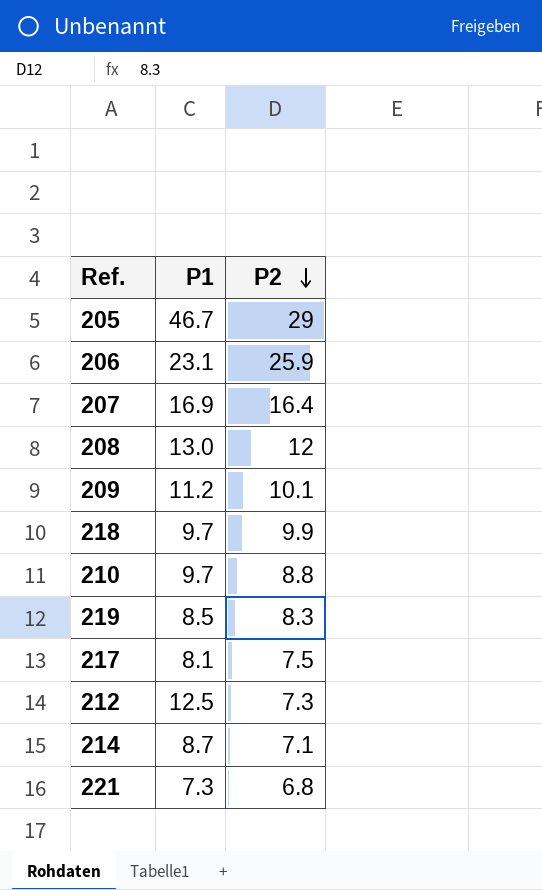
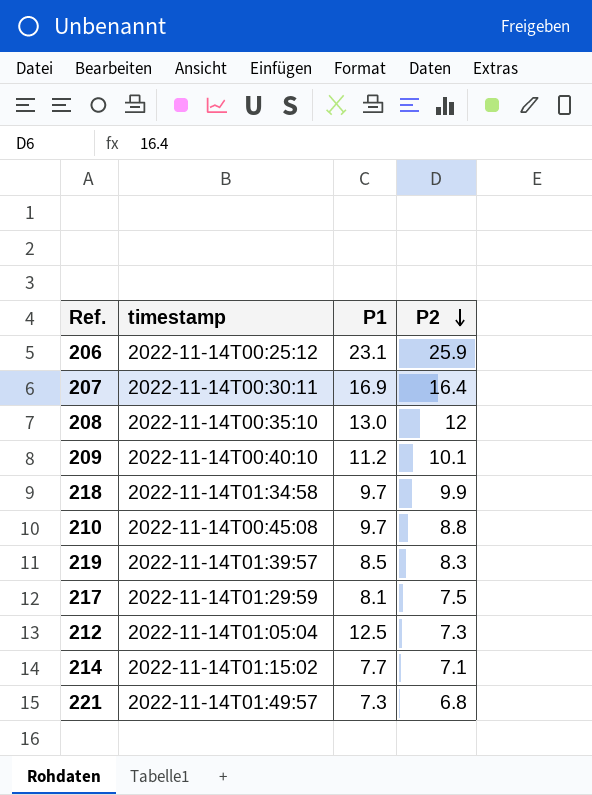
column timestamp | position: none -> 2
row 205: 46.7 | 29 -> none
214 | P1: 8.7 -> 7.7

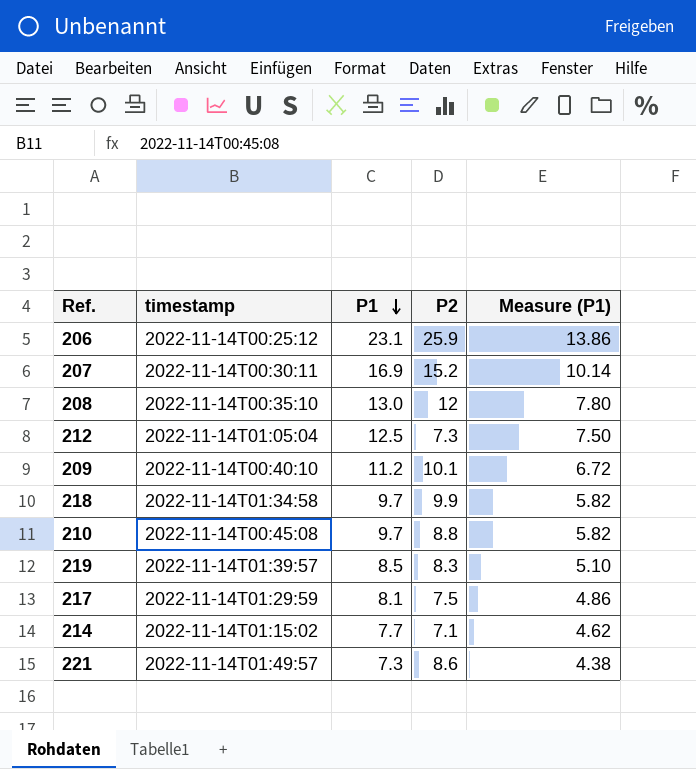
row order: P2 descending -> P1 descending
column Measure (P1) | formula: none -> [P1] * 0.6
207 | P2: 16.4 -> 15.2
221 | P2: 6.8 -> 8.6

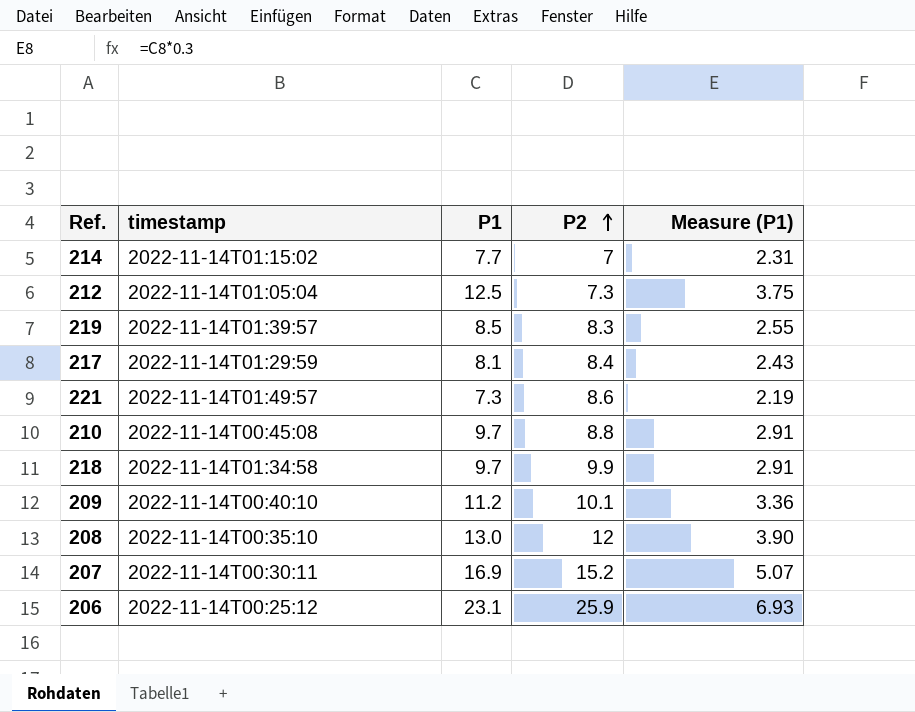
row order: P1 descending -> P2 ascending
column Measure (P1) | formula: [P1] * 0.6 -> [P1] * 0.3
214 | P2: 7.1 -> 7
217 | P2: 7.5 -> 8.4

